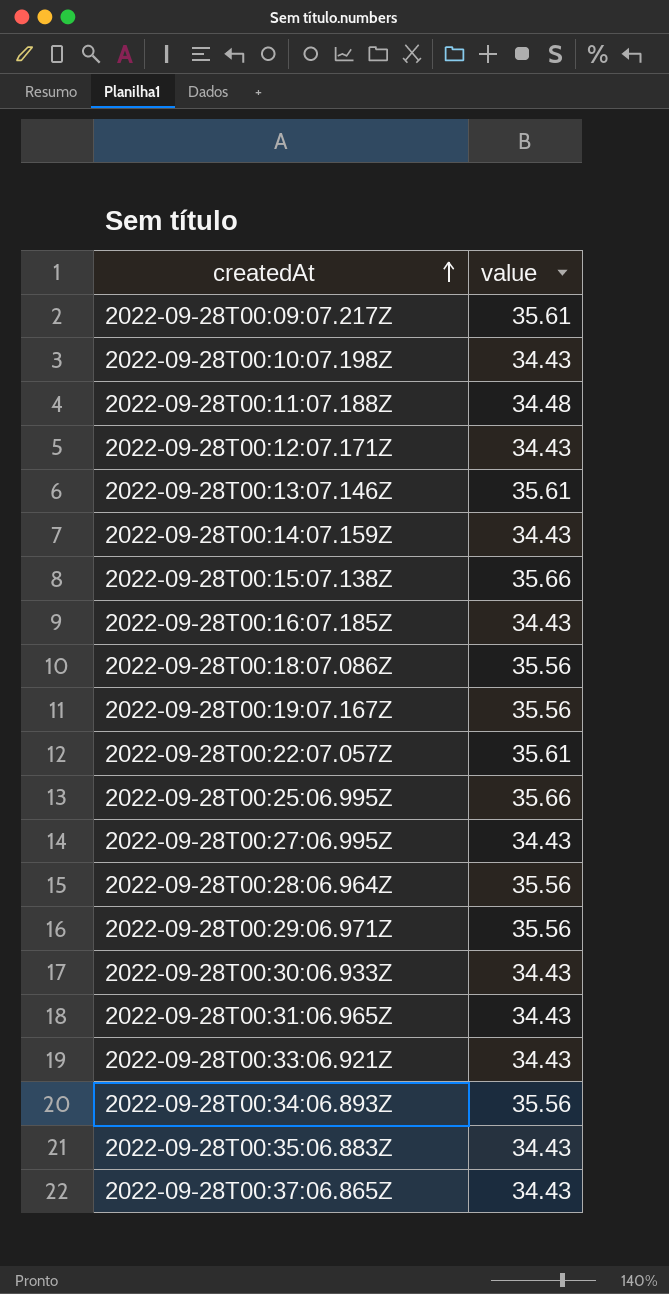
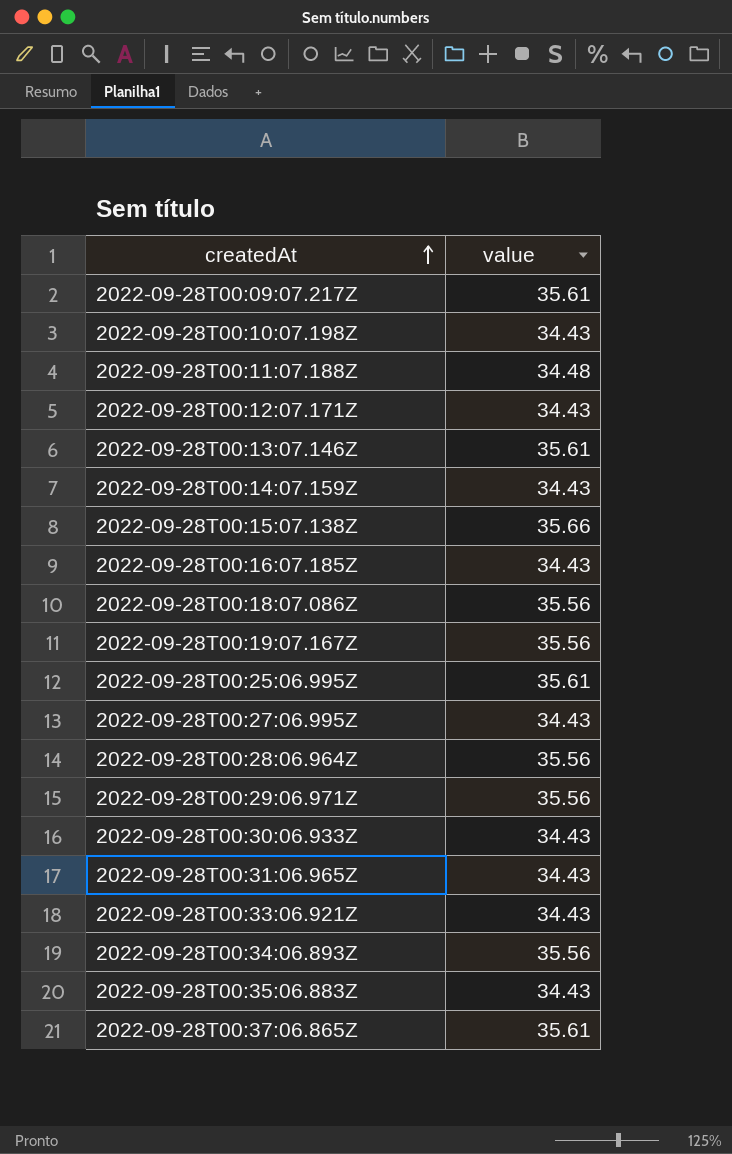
row 2022-09-28T00:22:07.057Z: 35.61 -> none
2022-09-28T00:25:06.995Z | value: 35.66 -> 35.61
2022-09-28T00:37:06.865Z | value: 34.43 -> 35.61

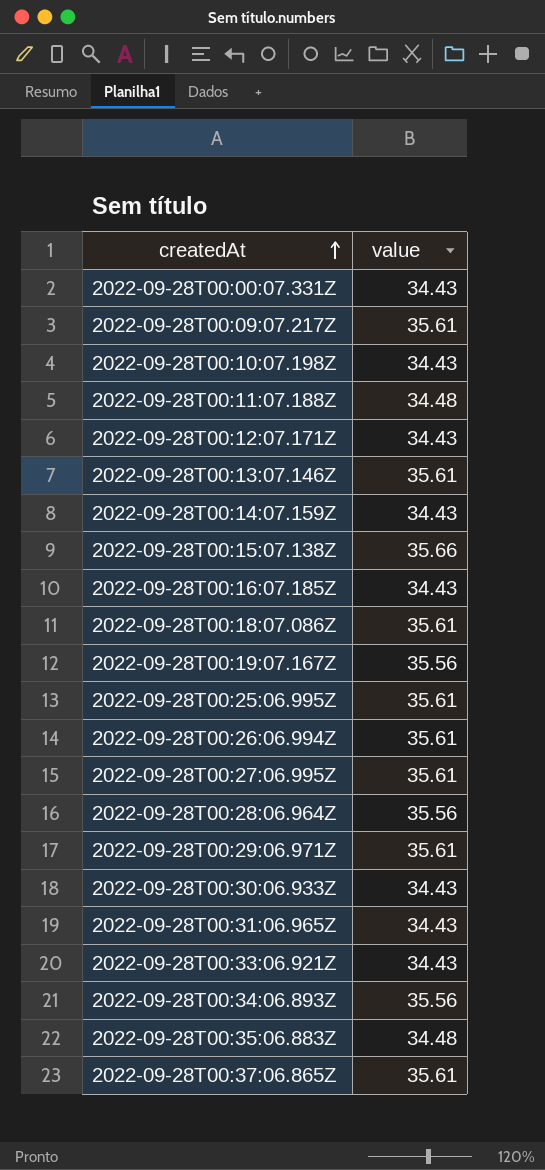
row 2022-09-28T00:00:07.331Z: none -> 34.43
2022-09-28T00:18:07.086Z | value: 35.56 -> 35.61
row 2022-09-28T00:26:06.994Z: none -> 35.61
2022-09-28T00:27:06.995Z | value: 34.43 -> 35.61
2022-09-28T00:29:06.971Z | value: 35.56 -> 35.61
2022-09-28T00:35:06.883Z | value: 34.43 -> 34.48

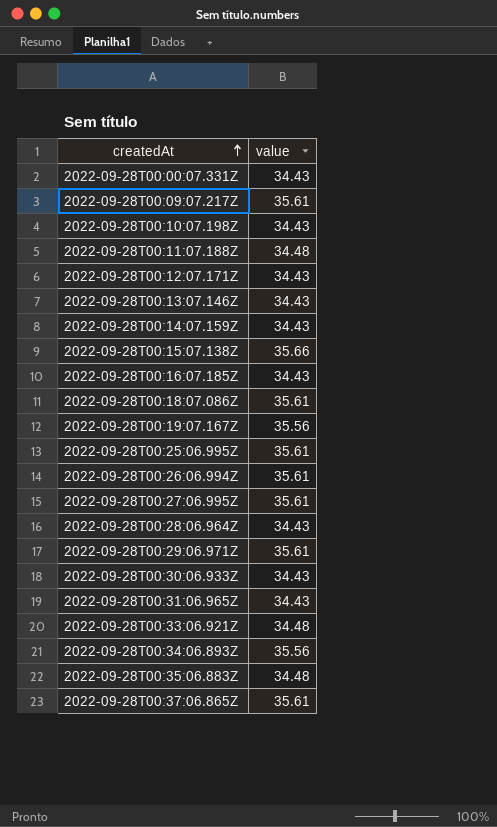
2022-09-28T00:13:07.146Z | value: 35.61 -> 34.43
2022-09-28T00:28:06.964Z | value: 35.56 -> 34.43
2022-09-28T00:33:06.921Z | value: 34.43 -> 34.48

